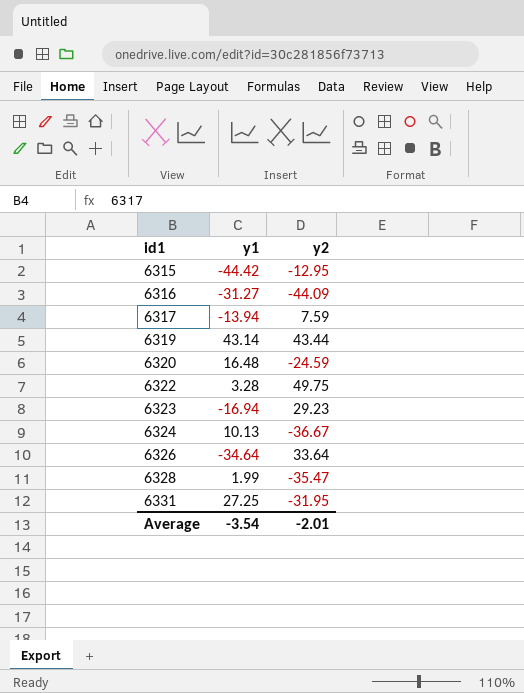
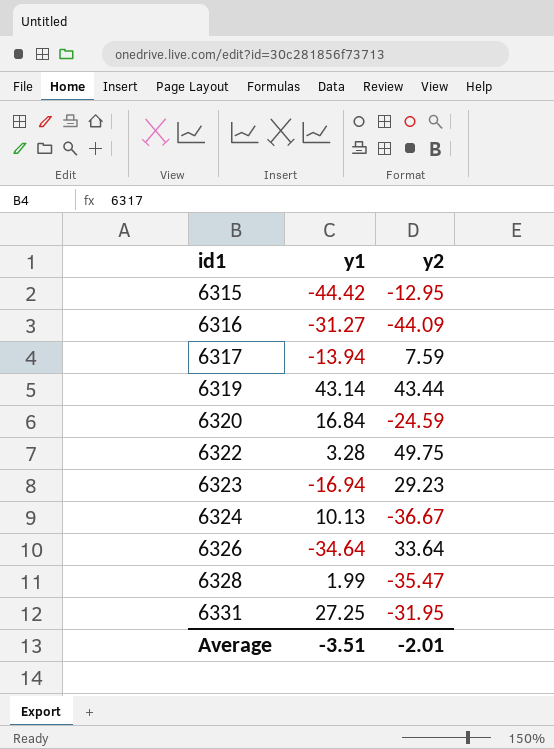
6320 | y1: 16.48 -> 16.84
Average | y1: -3.54 -> -3.51

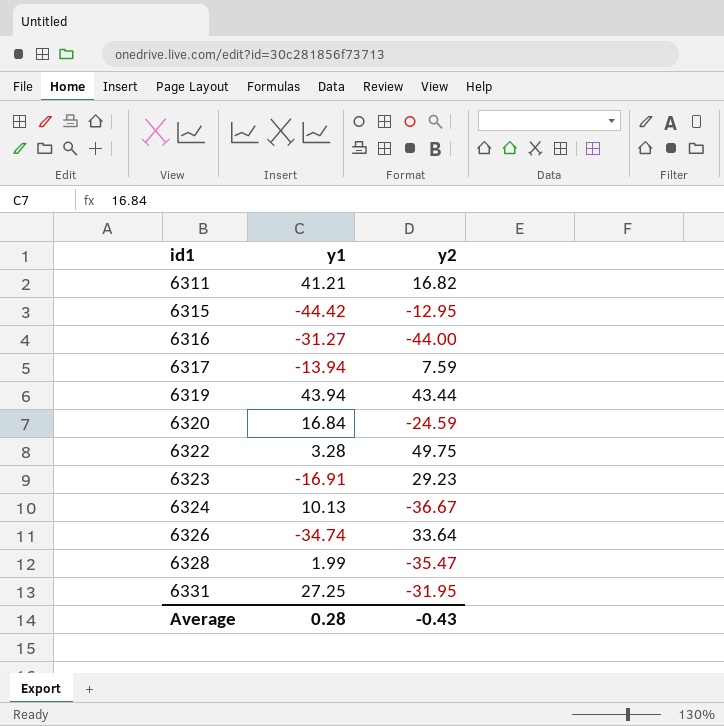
row 6311: none -> 41.21 | 16.82
6316 | y2: -44.09 -> -44.00
6319 | y1: 43.14 -> 43.94
6323 | y1: -16.94 -> -16.91
6326 | y1: -34.64 -> -34.74
Average | y1: -3.51 -> 0.28
Average | y2: -2.01 -> -0.43

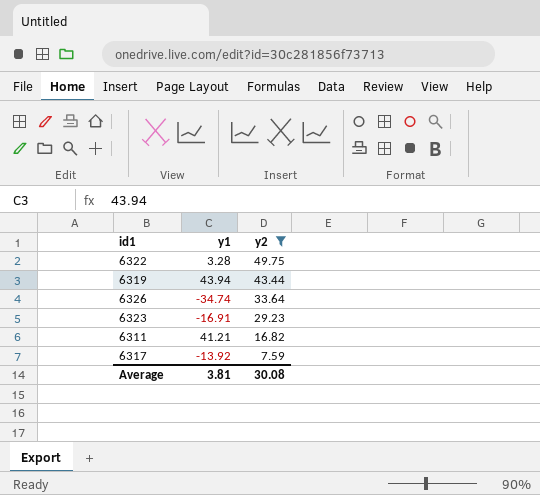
filter: none -> y2 >= 7.59
row order: id1 ascending -> y2 descending
6317 | y1: -13.94 -> -13.92
Average | y1: 0.28 -> 3.81
Average | y2: -0.43 -> 30.08

